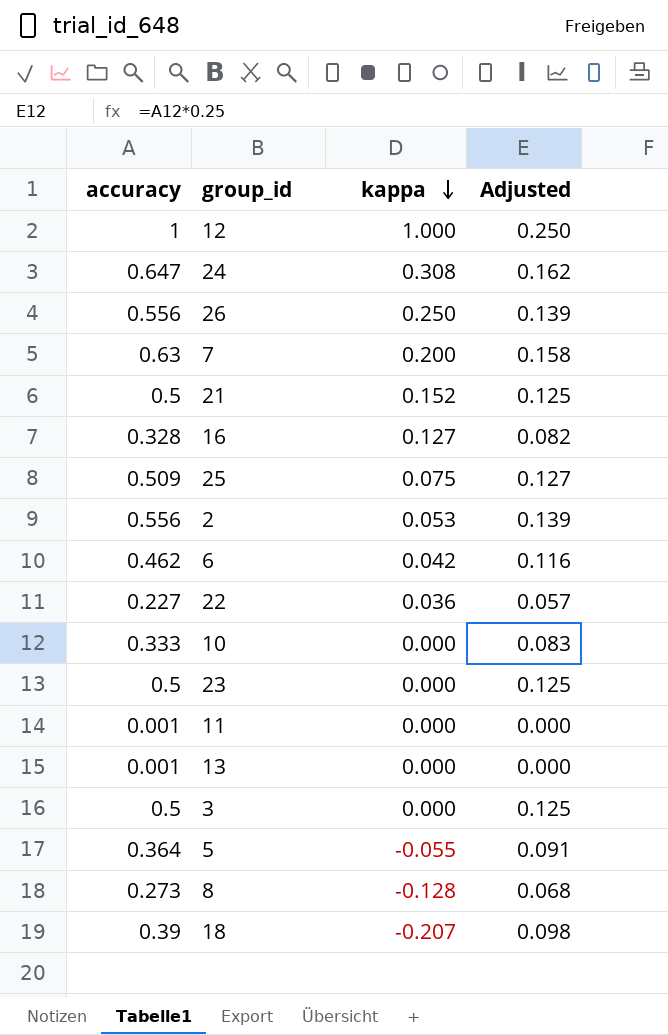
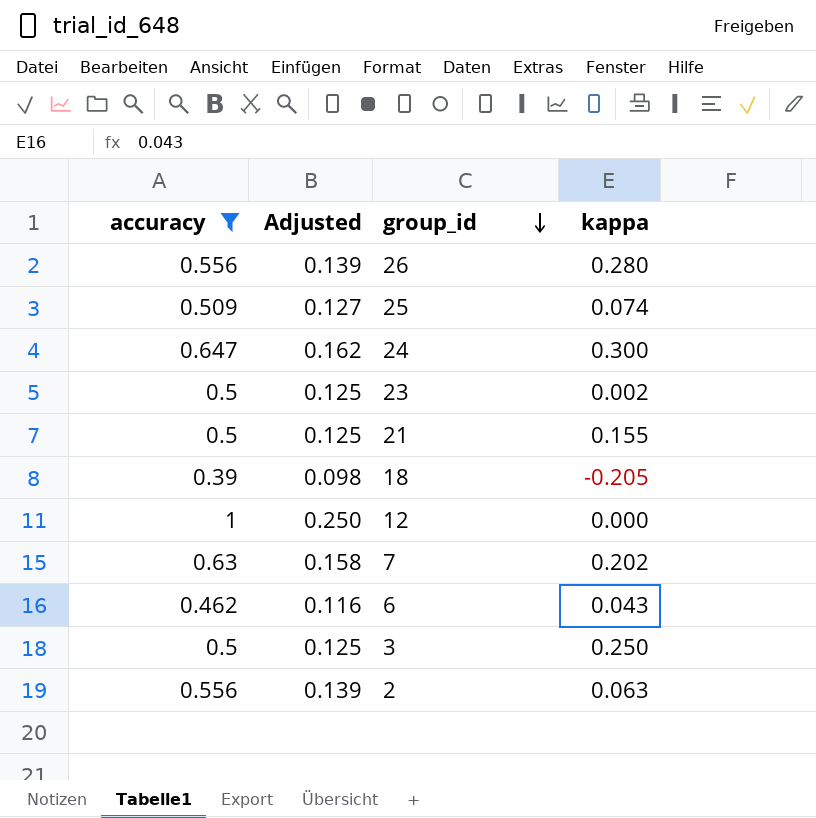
filter: none -> accuracy >= 0.39
row order: kappa descending -> group_id descending
column Adjusted | position: 4 -> 2
26 | kappa: 0.250 -> 0.280
25 | kappa: 0.075 -> 0.074
24 | kappa: 0.308 -> 0.300
23 | kappa: 0.000 -> 0.002
21 | kappa: 0.152 -> 0.155
18 | kappa: -0.207 -> -0.205
12 | kappa: 1.000 -> 0.000
7 | kappa: 0.200 -> 0.202
6 | kappa: 0.042 -> 0.043
3 | kappa: 0.000 -> 0.250
2 | kappa: 0.053 -> 0.063

